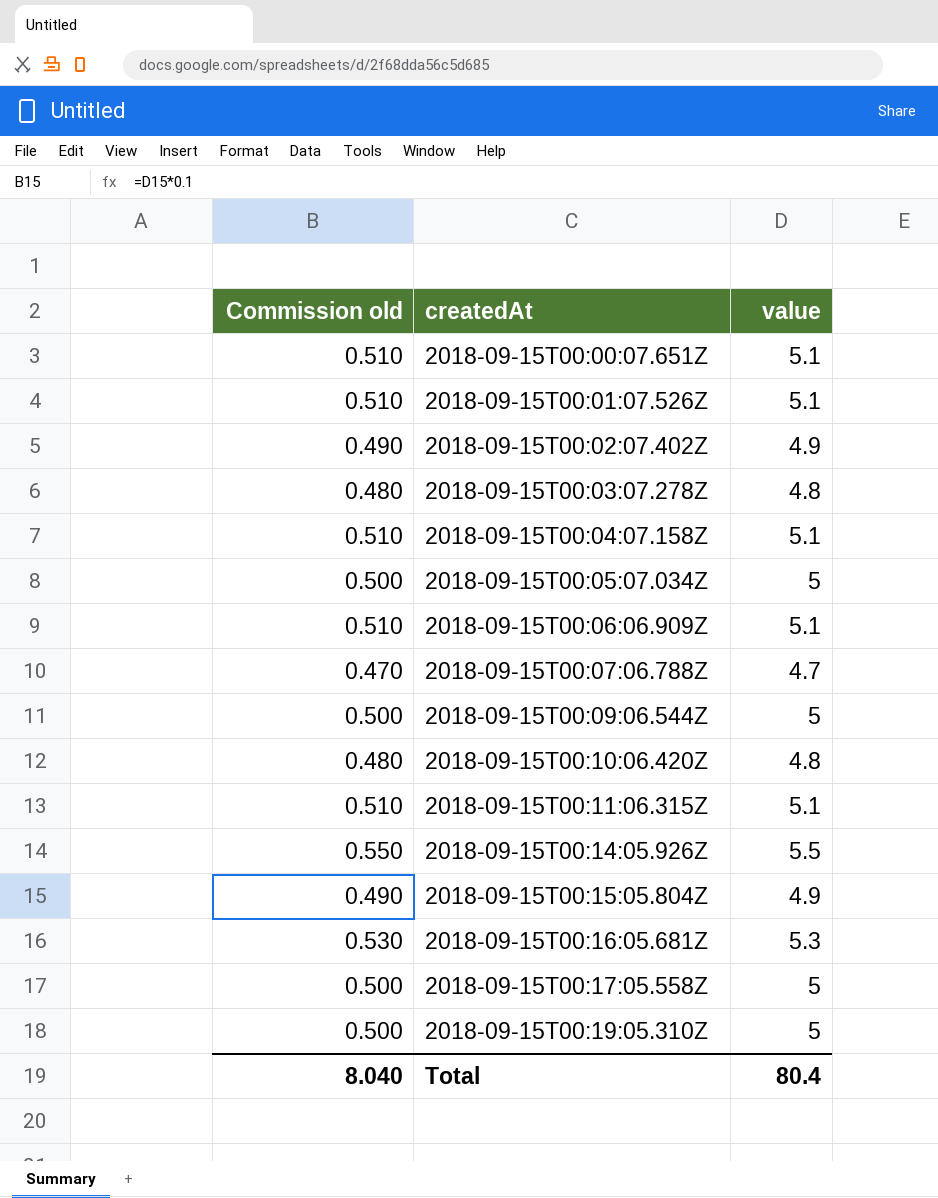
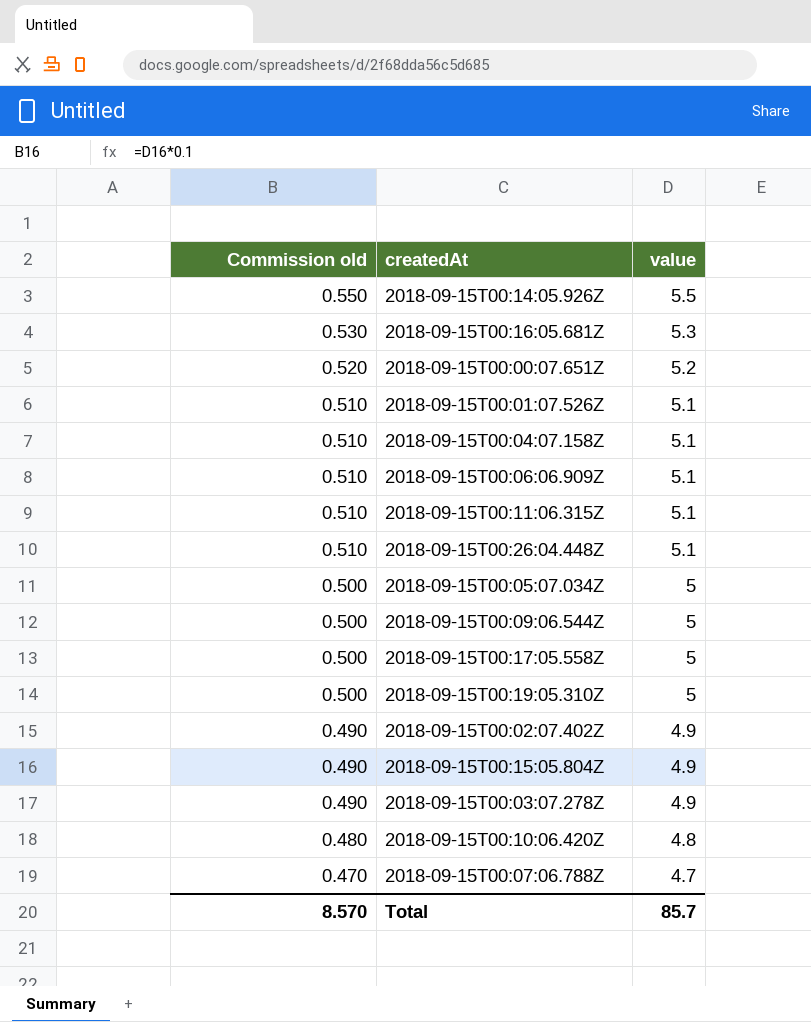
row order: createdAt ascending -> Commission old descending
2018-09-15T00:00:07.651Z | Commission old: 0.510 -> 0.520
2018-09-15T00:00:07.651Z | value: 5.1 -> 5.2
row 2018-09-15T00:26:04.448Z: none -> 0.510 | 5.1
2018-09-15T00:03:07.278Z | Commission old: 0.480 -> 0.490
2018-09-15T00:03:07.278Z | value: 4.8 -> 4.9
Total | Commission old: 8.040 -> 8.570
Total | value: 80.4 -> 85.7

